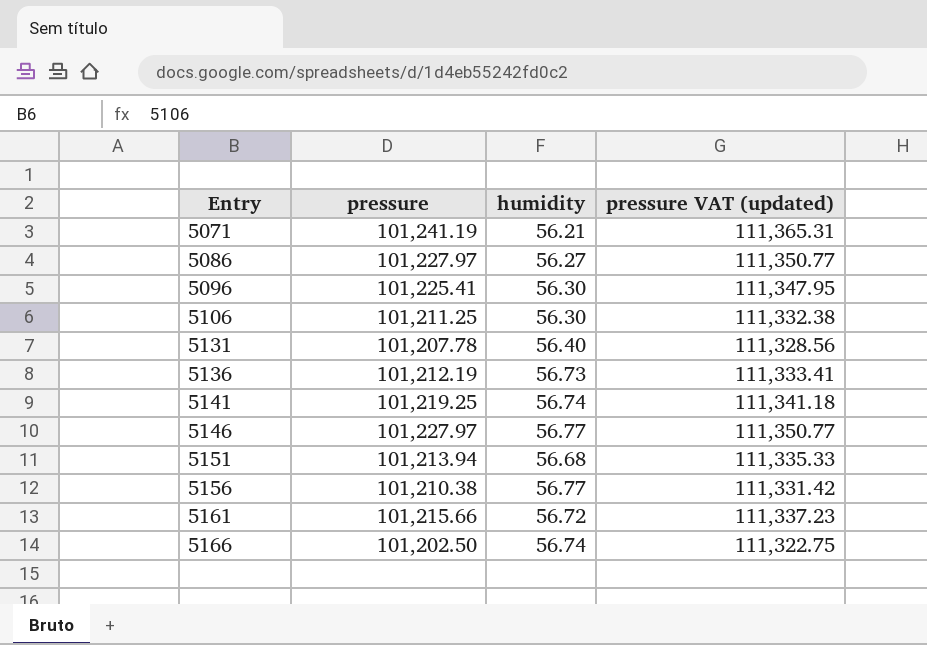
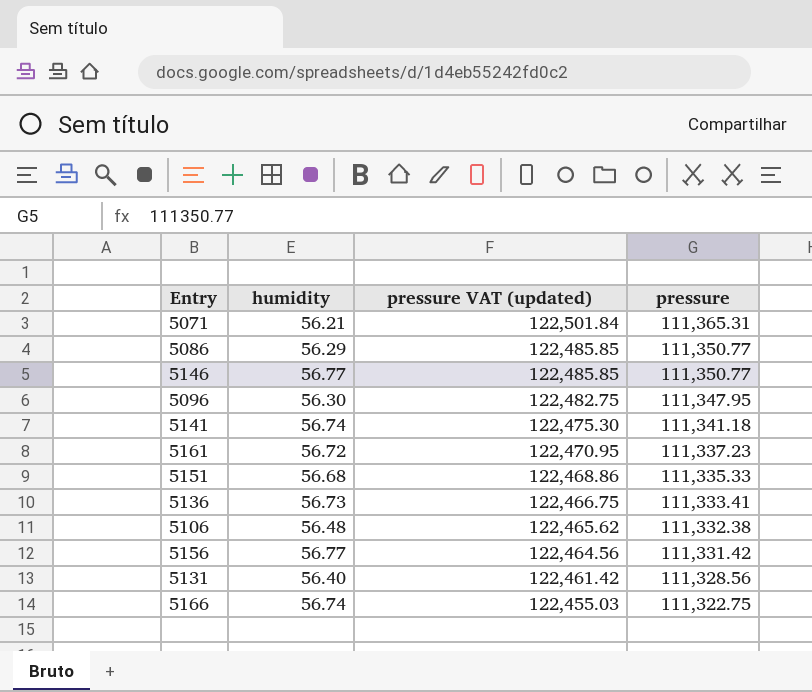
row order: Entry ascending -> pressure VAT (updated) descending
column pressure | position: 2 -> 4
5071 | pressure VAT (updated): 111,365.31 -> 122,501.84
5071 | pressure: 101,241.19 -> 111,365.31
5086 | humidity: 56.27 -> 56.29
5086 | pressure VAT (updated): 111,350.77 -> 122,485.85
5086 | pressure: 101,227.97 -> 111,350.77
5146 | pressure VAT (updated): 111,350.77 -> 122,485.85
5146 | pressure: 101,227.97 -> 111,350.77
5096 | pressure VAT (updated): 111,347.95 -> 122,482.75
5096 | pressure: 101,225.41 -> 111,347.95
5141 | pressure VAT (updated): 111,341.18 -> 122,475.30
5141 | pressure: 101,219.25 -> 111,341.18
5161 | pressure VAT (updated): 111,337.23 -> 122,470.95
5161 | pressure: 101,215.66 -> 111,337.23
5151 | pressure VAT (updated): 111,335.33 -> 122,468.86
5151 | pressure: 101,213.94 -> 111,335.33
5136 | pressure VAT (updated): 111,333.41 -> 122,466.75
5136 | pressure: 101,212.19 -> 111,333.41
5106 | humidity: 56.30 -> 56.48
5106 | pressure VAT (updated): 111,332.38 -> 122,465.62
5106 | pressure: 101,211.25 -> 111,332.38
5156 | pressure VAT (updated): 111,331.42 -> 122,464.56
5156 | pressure: 101,210.38 -> 111,331.42
5131 | pressure VAT (updated): 111,328.56 -> 122,461.42
5131 | pressure: 101,207.78 -> 111,328.56
5166 | pressure VAT (updated): 111,322.75 -> 122,455.03
5166 | pressure: 101,202.50 -> 111,322.75

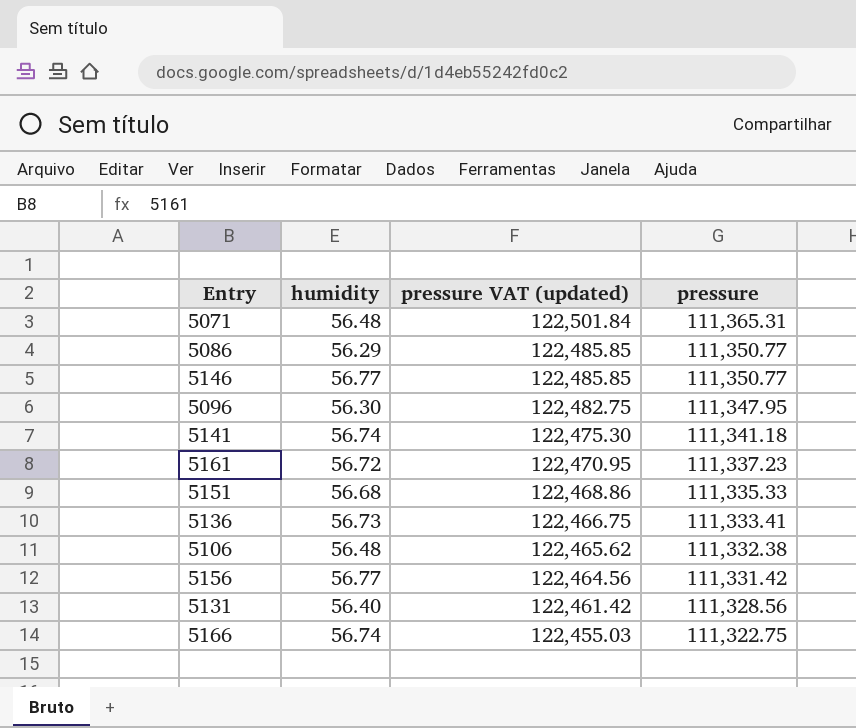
5071 | humidity: 56.21 -> 56.48

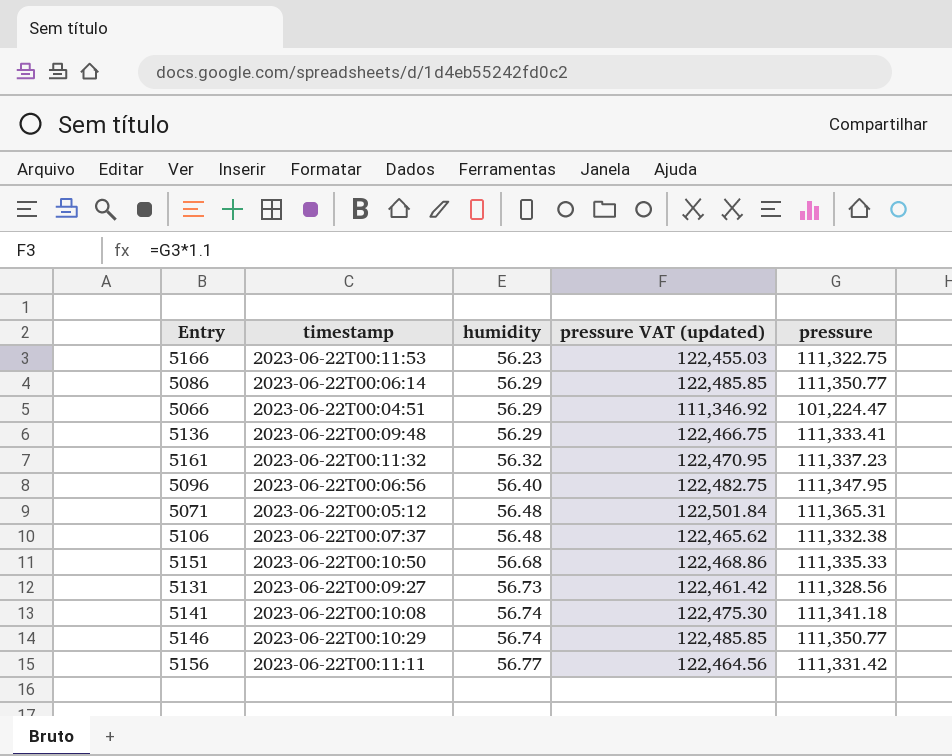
row order: pressure VAT (updated) descending -> humidity ascending
column timestamp | position: none -> 2
5166 | humidity: 56.74 -> 56.23
row 5066: none -> 2023-06-22T00:04:51 | 56.29 | 111,346.92 | 101,224.47
5136 | humidity: 56.73 -> 56.29
5161 | humidity: 56.72 -> 56.32
5096 | humidity: 56.30 -> 56.40
5131 | humidity: 56.40 -> 56.73
5146 | humidity: 56.77 -> 56.74

